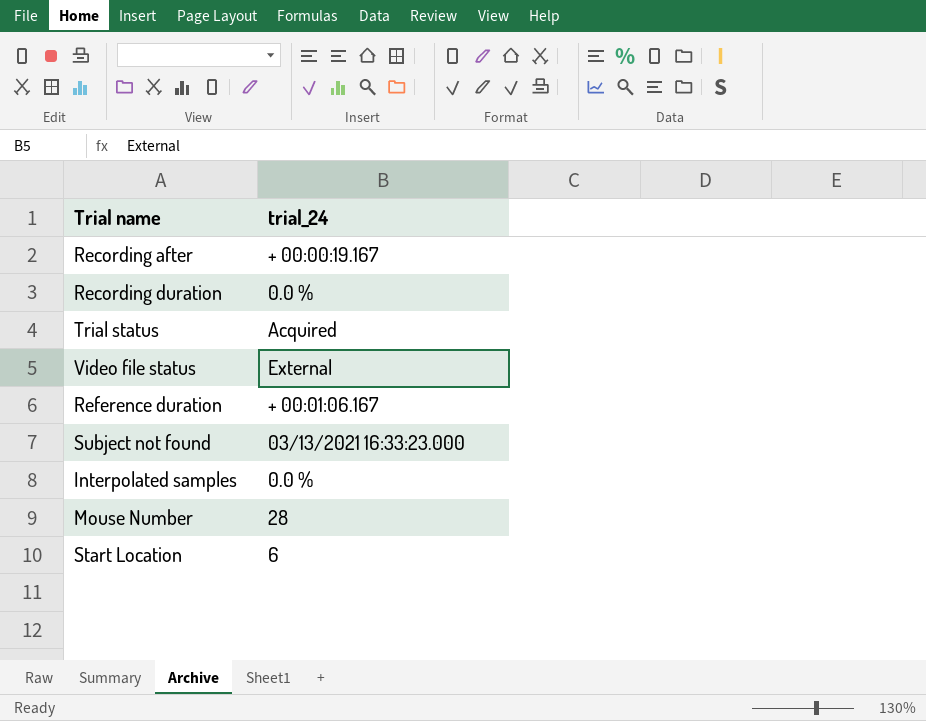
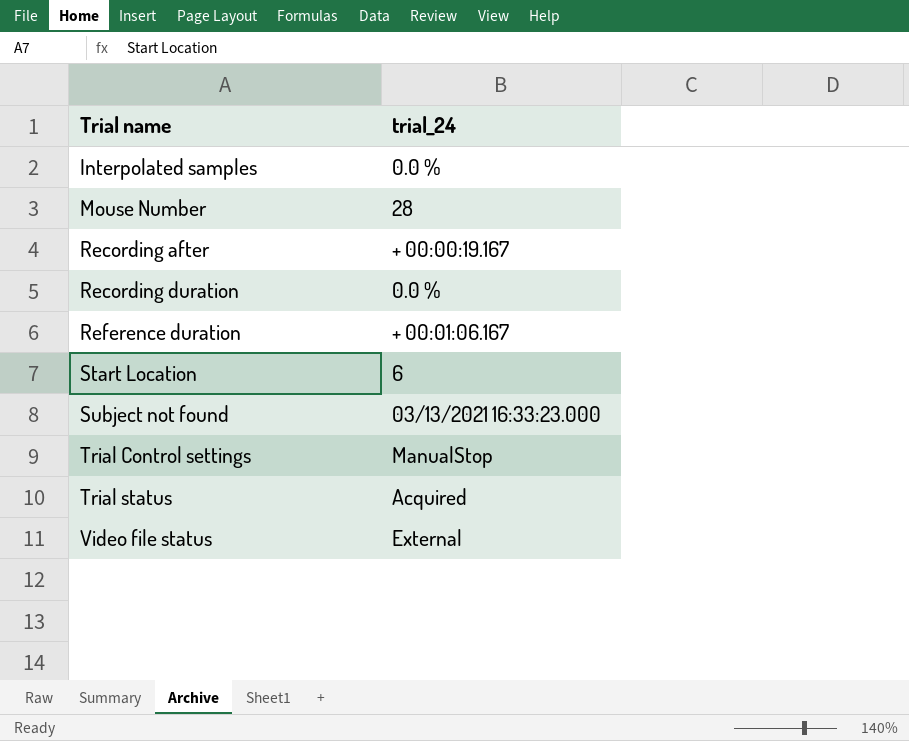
row order: none -> Trial name ascending
row Trial Control settings: none -> ManualStop

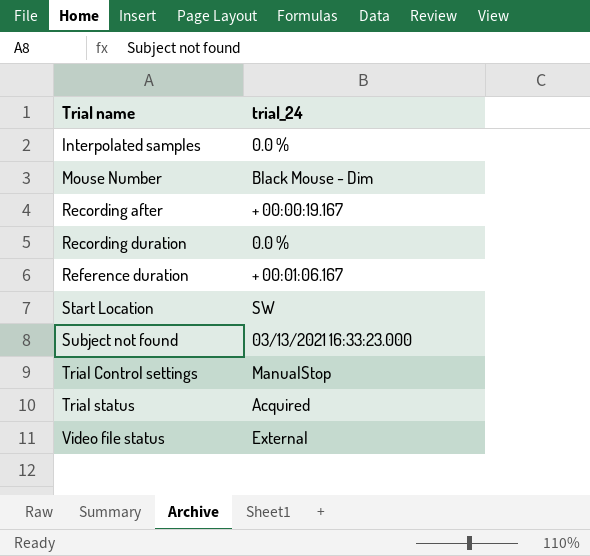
Mouse Number | trial_24: 28 -> Black Mouse - Dim
Start Location | trial_24: 6 -> SW

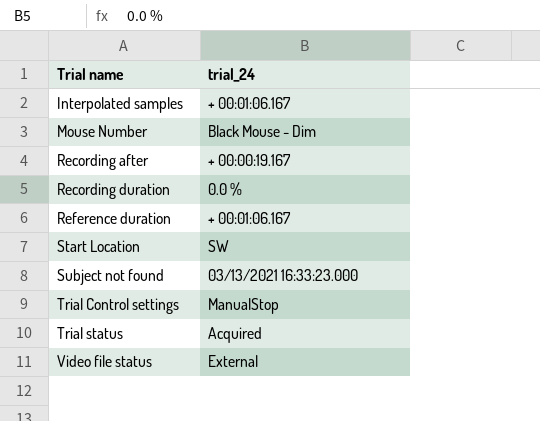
Interpolated samples | trial_24: 0.0 % -> + 00:01:06.167

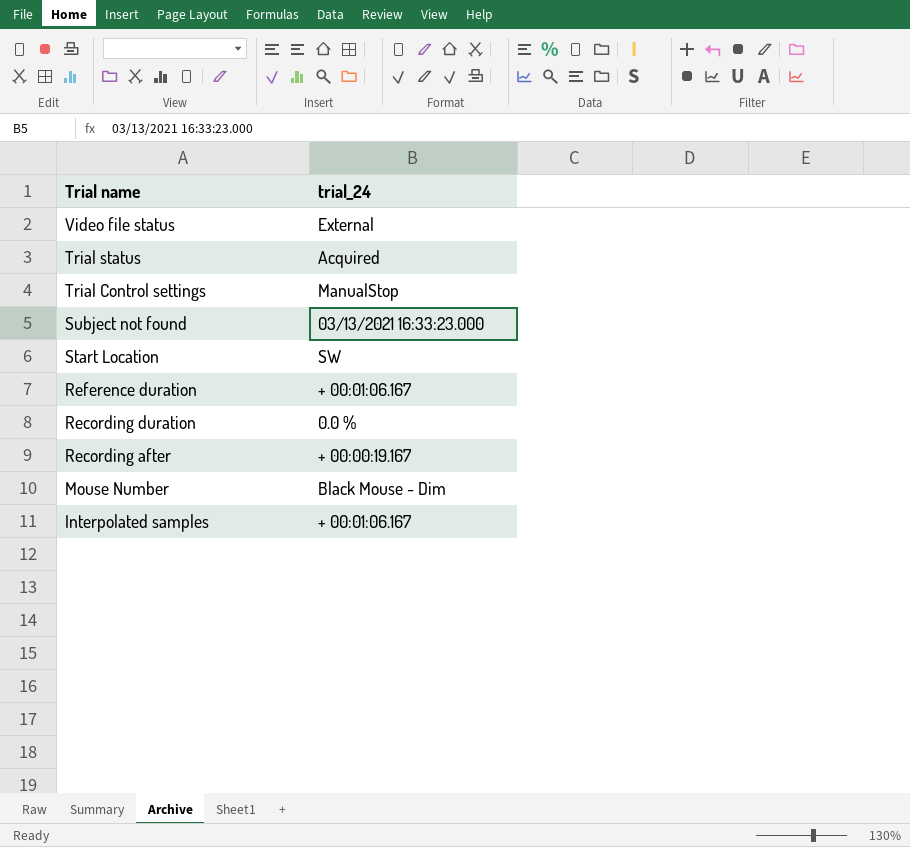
row order: Trial name ascending -> Trial name descending

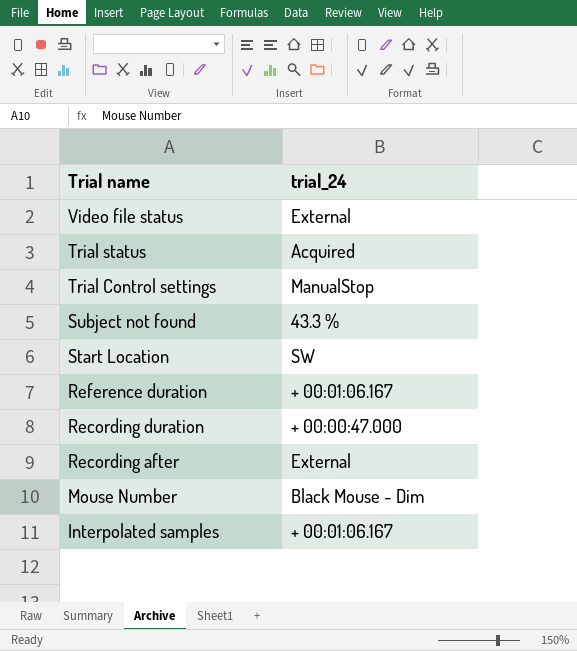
Subject not found | trial_24: 03/13/2021 16:33:23.000 -> 43.3 %
Recording duration | trial_24: 0.0 % -> + 00:00:47.000
Recording after | trial_24: + 00:00:19.167 -> External

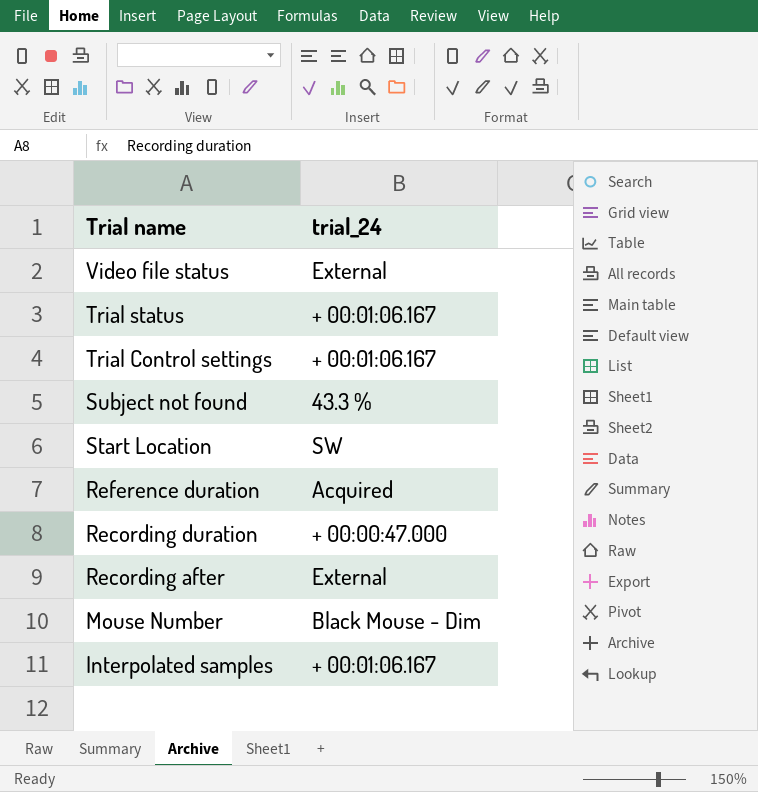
Trial status | trial_24: Acquired -> + 00:01:06.167
Trial Control settings | trial_24: ManualStop -> + 00:01:06.167
Reference duration | trial_24: + 00:01:06.167 -> Acquired

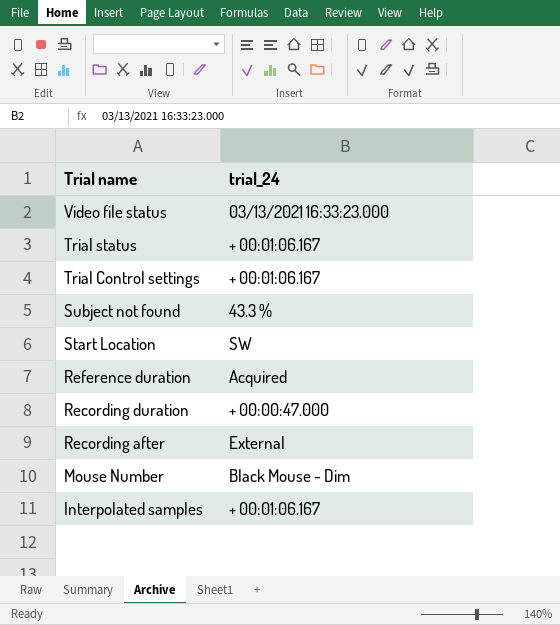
Video file status | trial_24: External -> 03/13/2021 16:33:23.000

